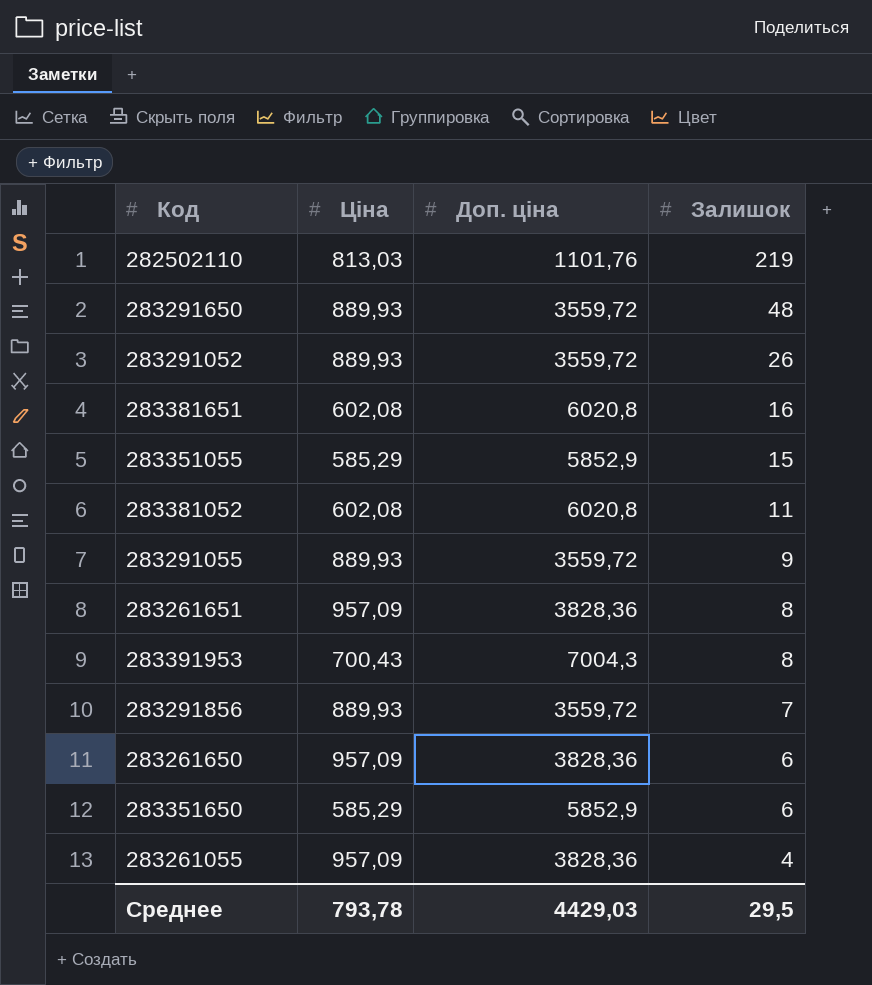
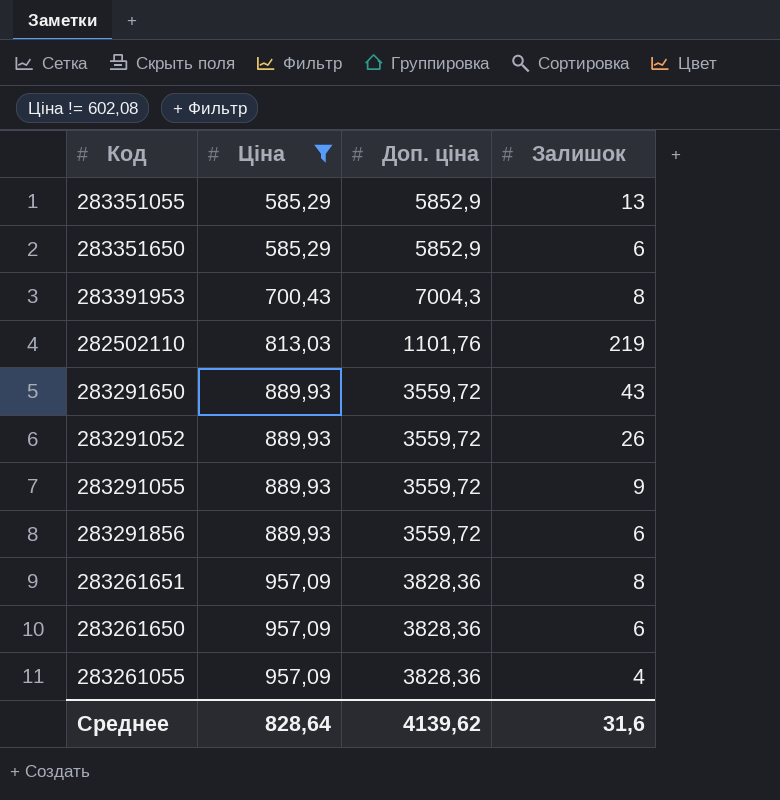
filter: none -> Ціна != 602,08
row order: Залишок descending -> Ціна ascending
283351055 | Залишок: 15 -> 13
283291650 | Залишок: 48 -> 43
283291856 | Залишок: 7 -> 6
Среднее | Ціна: 793,78 -> 828,64
Среднее | Доп. ціна: 4429,03 -> 4139,62
Среднее | Залишок: 29,5 -> 31,6

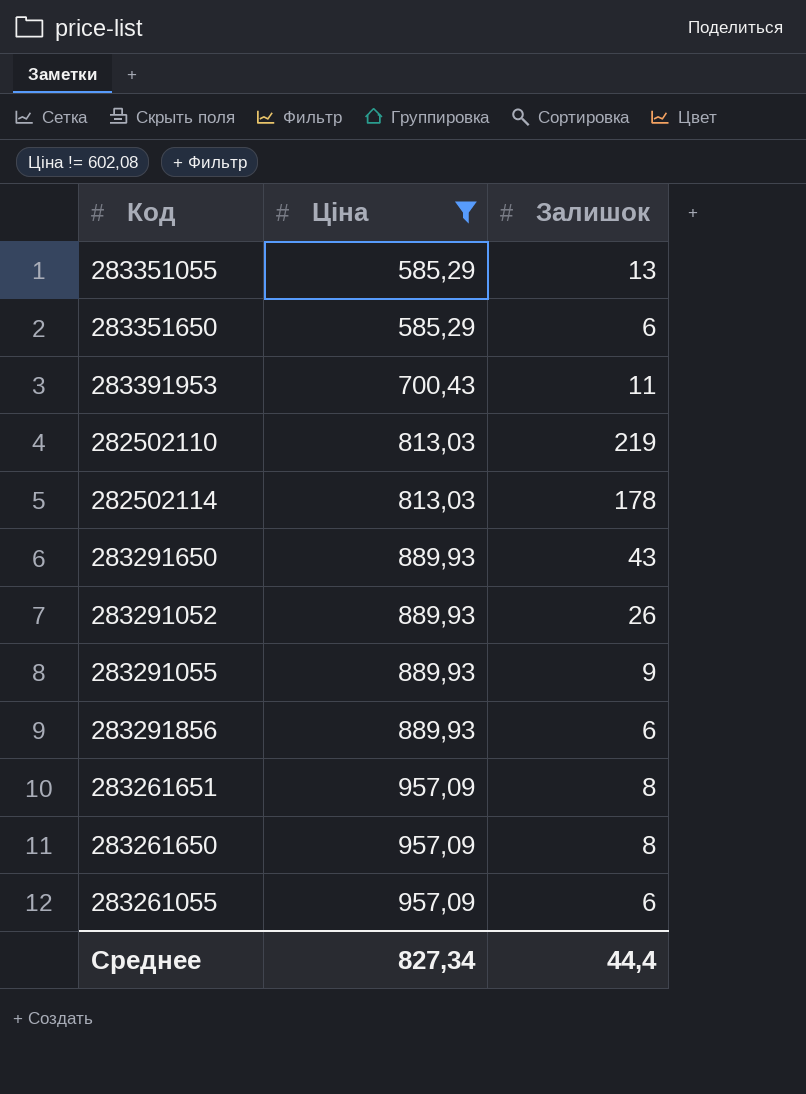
column Доп. ціна | position: 3 -> none
283391953 | Залишок: 8 -> 11
row 282502114: none -> 813,03 | 178
283261650 | Залишок: 6 -> 8
283261055 | Залишок: 4 -> 6
Среднее | Ціна: 828,64 -> 827,34
Среднее | Залишок: 31,6 -> 44,4

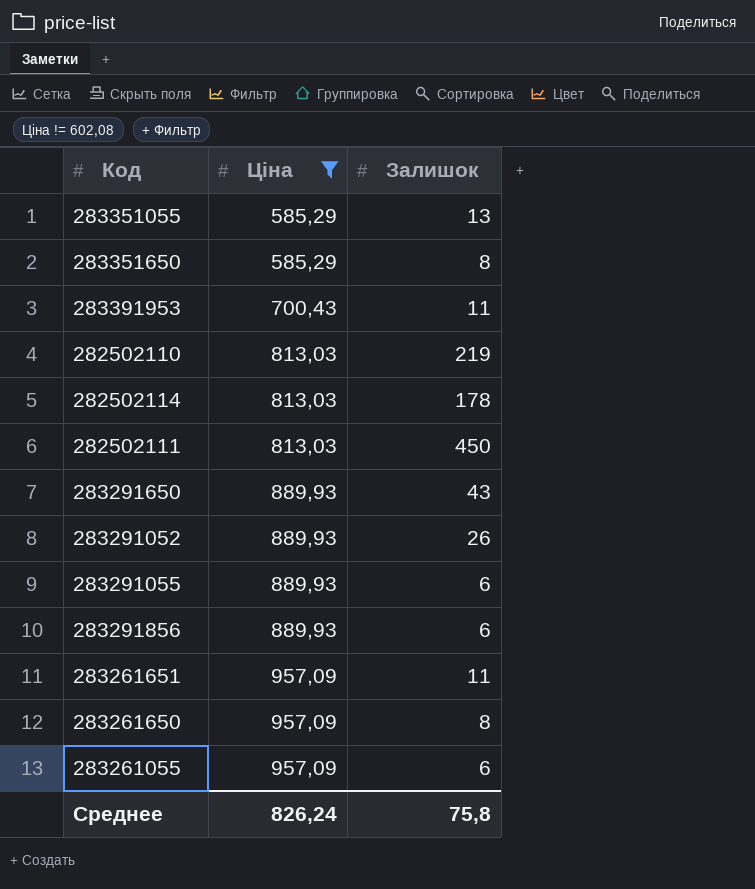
283351650 | Залишок: 6 -> 8
row 282502111: none -> 813,03 | 450
283291055 | Залишок: 9 -> 6
283261651 | Залишок: 8 -> 11
Среднее | Ціна: 827,34 -> 826,24
Среднее | Залишок: 44,4 -> 75,8

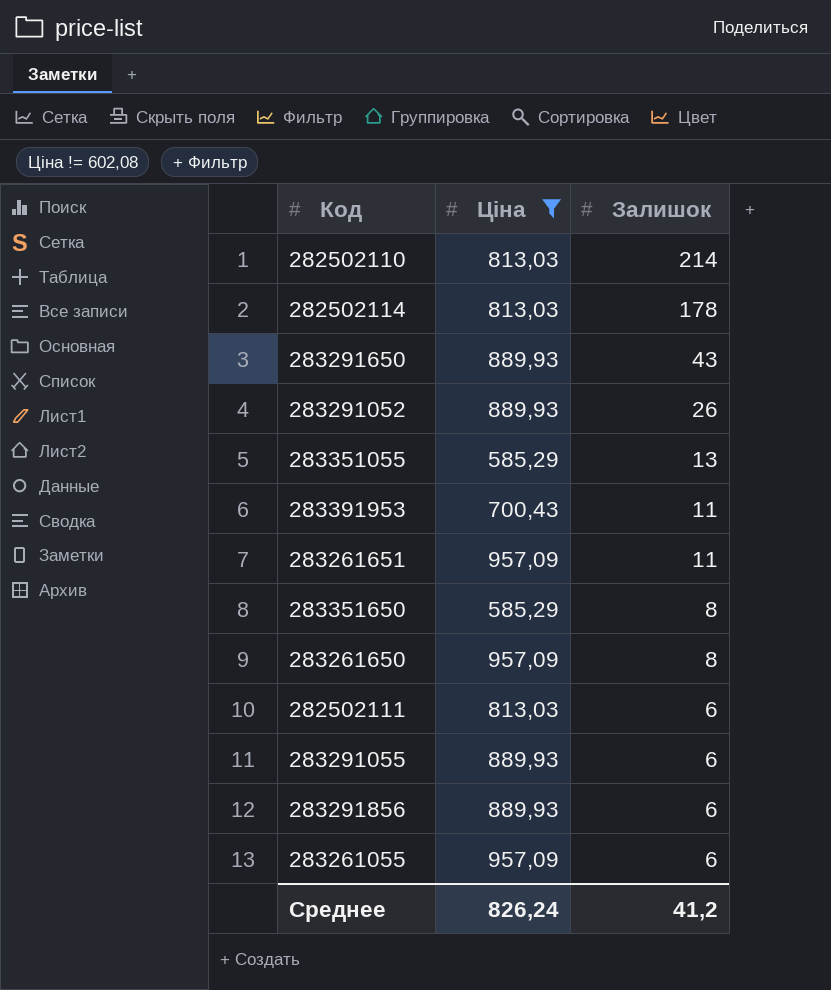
row order: Ціна ascending -> Залишок descending
282502110 | Залишок: 219 -> 214
282502111 | Залишок: 450 -> 6
Среднее | Залишок: 75,8 -> 41,2

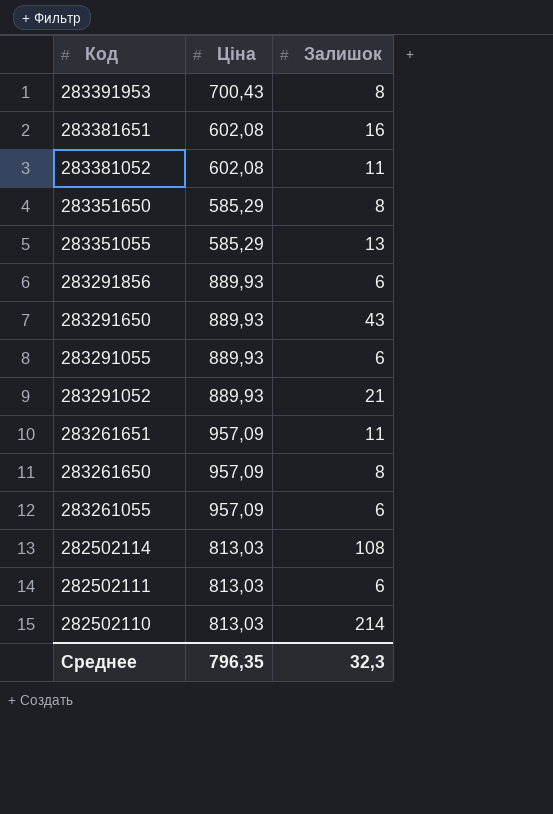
filter: Ціна != 602,08 -> none
row order: Залишок descending -> Код descending
283391953 | Залишок: 11 -> 8
283291052 | Залишок: 26 -> 21
282502114 | Залишок: 178 -> 108
Среднее | Ціна: 826,24 -> 796,35
Среднее | Залишок: 41,2 -> 32,3

